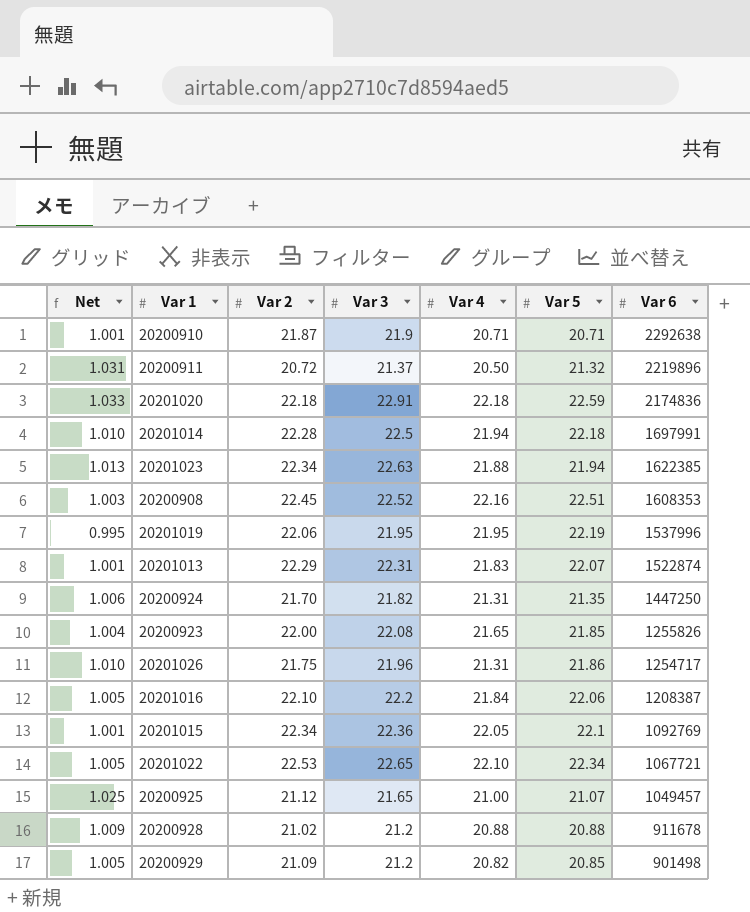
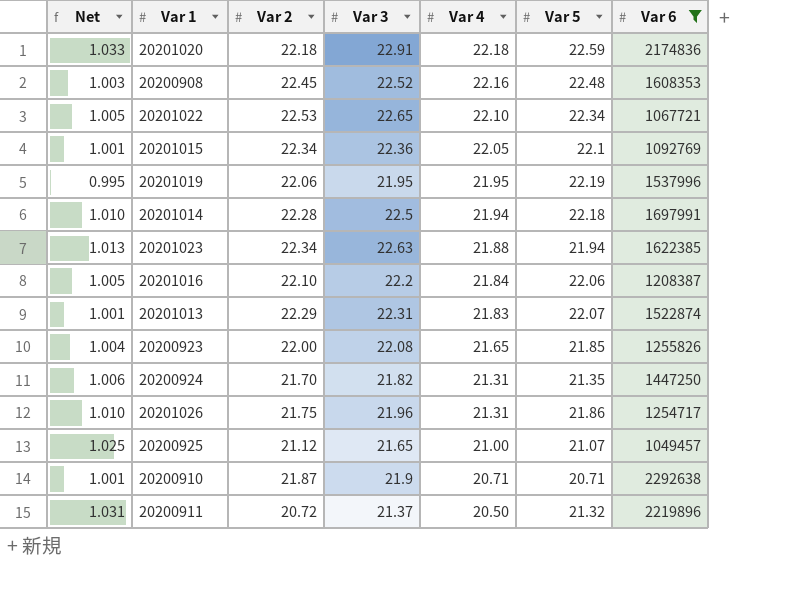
filter: none -> Var 6 >= 1049457
row order: Var 6 descending -> Var 4 descending
20200908 | Var 5: 22.51 -> 22.48

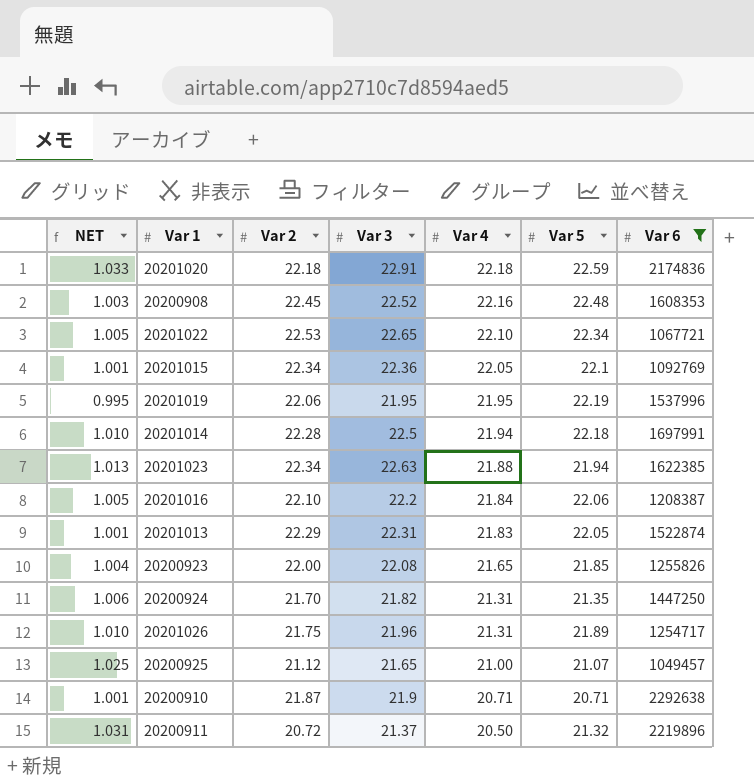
column name: Net -> NET
20201013 | Var 5: 22.07 -> 22.05
20201026 | Var 5: 21.86 -> 21.89

